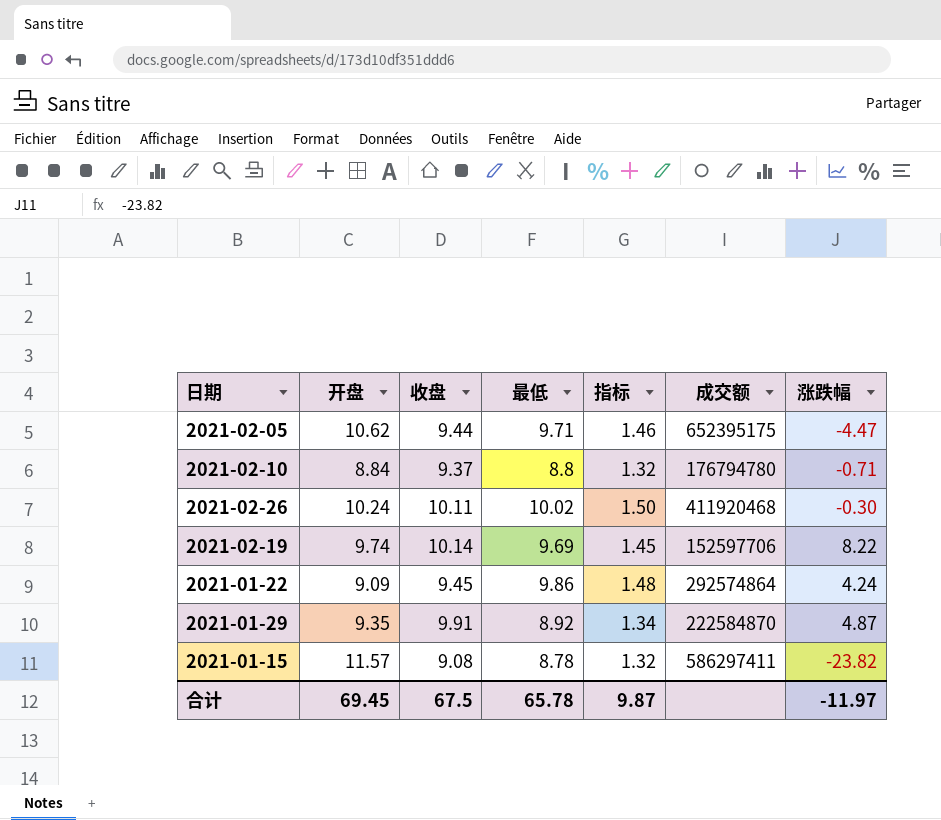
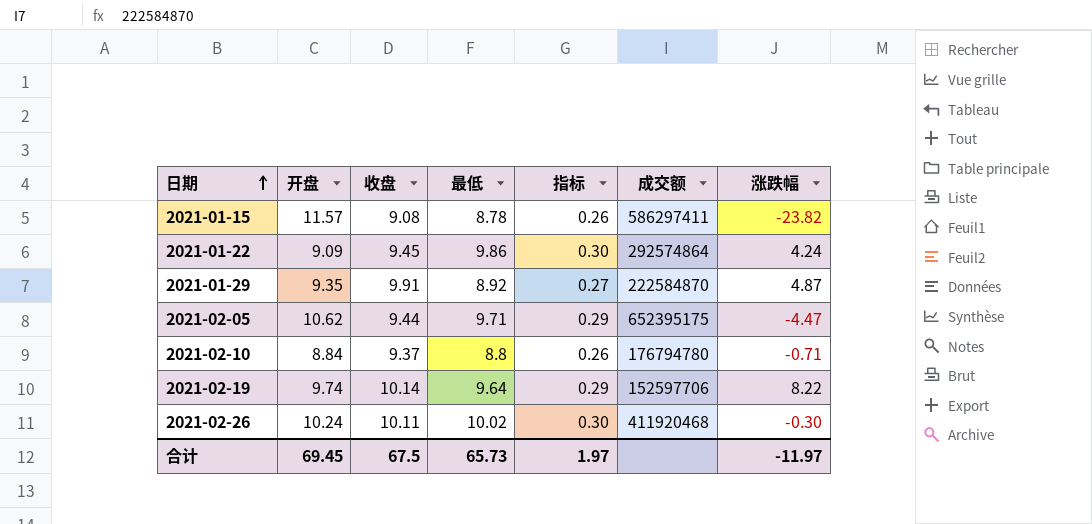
row order: none -> 日期 ascending
column 指标 | formula: [最低] * 0.15 -> [最低] * 0.03
2021-02-19 | 最低: 9.69 -> 9.64
合计 | 最低: 65.78 -> 65.73
合计 | 指标: 9.87 -> 1.97

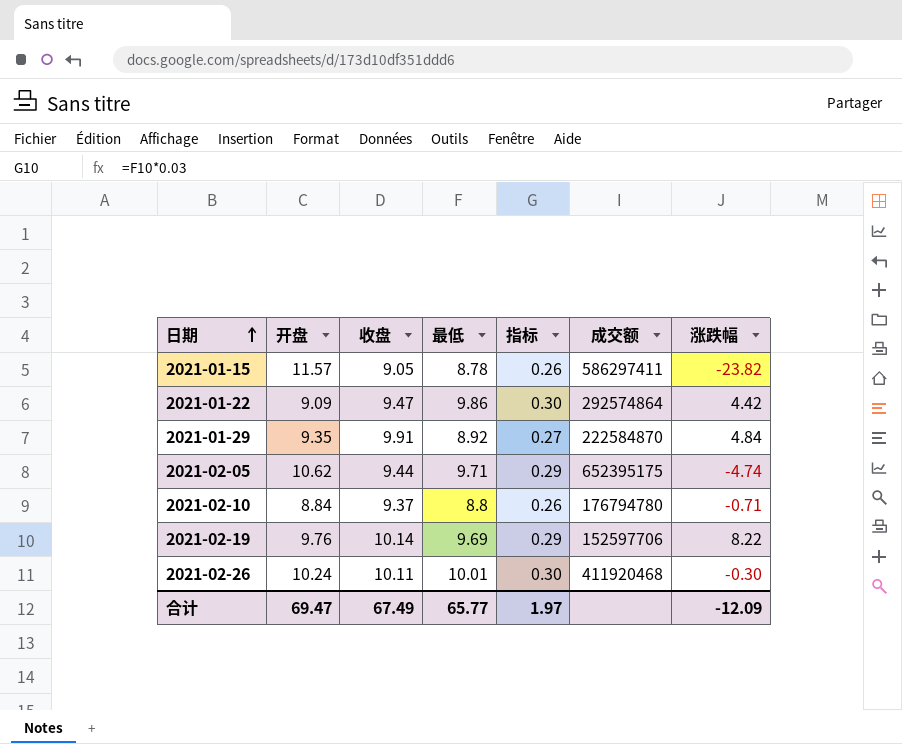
2021-01-15 | 收盘: 9.08 -> 9.05
2021-01-22 | 收盘: 9.45 -> 9.47
2021-01-22 | 涨跌幅: 4.24 -> 4.42
2021-01-29 | 涨跌幅: 4.87 -> 4.84
2021-02-05 | 涨跌幅: -4.47 -> -4.74
2021-02-19 | 开盘: 9.74 -> 9.76
2021-02-19 | 最低: 9.64 -> 9.69
2021-02-26 | 最低: 10.02 -> 10.01
合计 | 开盘: 69.45 -> 69.47
合计 | 收盘: 67.5 -> 67.49
合计 | 最低: 65.73 -> 65.77
合计 | 涨跌幅: -11.97 -> -12.09

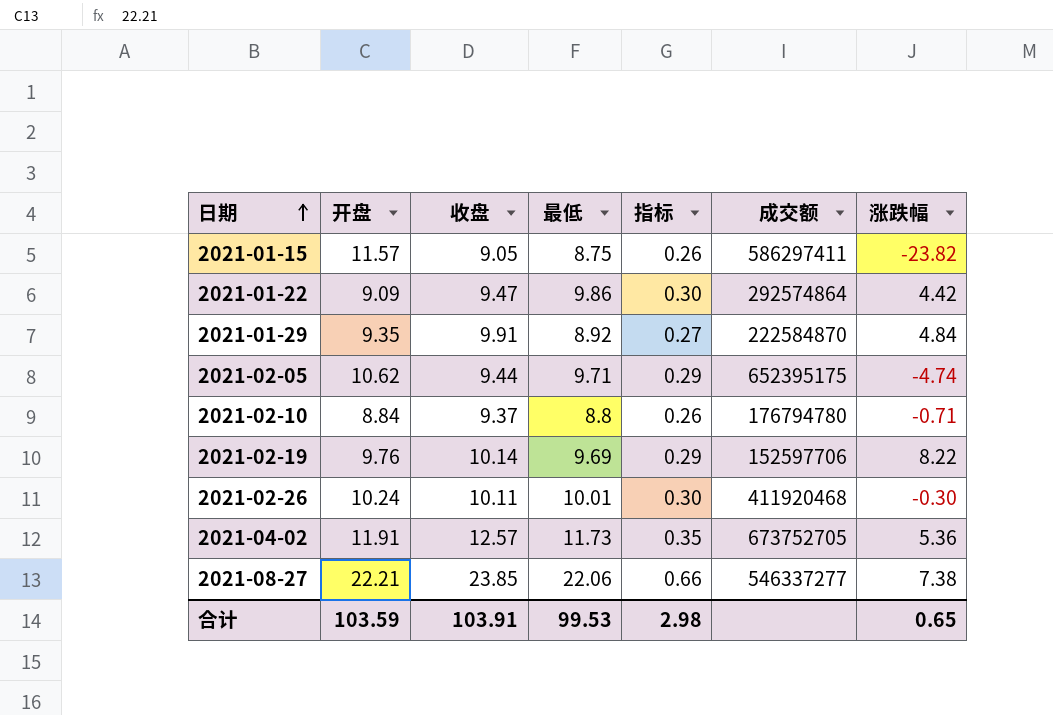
2021-01-15 | 最低: 8.78 -> 8.75
row 2021-04-02: none -> 11.91 | 12.57 | 11.73 | 0.35 | 673752705 | 5.36
row 2021-08-27: none -> 22.21 | 23.85 | 22.06 | 0.66 | 546337277 | 7.38
合计 | 开盘: 69.47 -> 103.59
合计 | 收盘: 67.49 -> 103.91
合计 | 最低: 65.77 -> 99.53
合计 | 指标: 1.97 -> 2.98
合计 | 涨跌幅: -12.09 -> 0.65

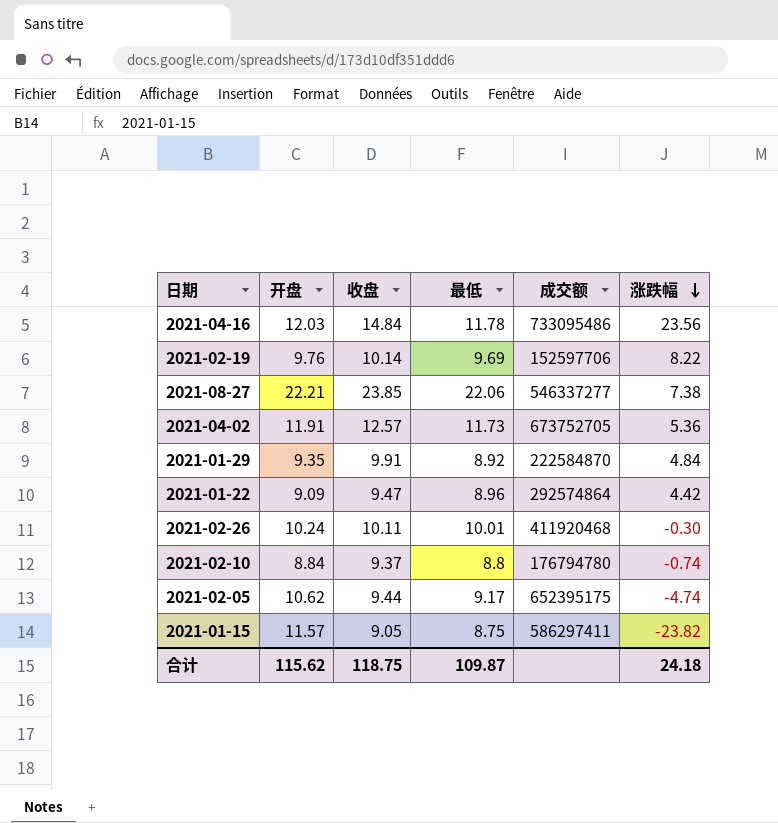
row order: 日期 ascending -> 涨跌幅 descending
column 指标 | formula: [最低] * 0.03 -> none
row 2021-04-16: none -> 12.03 | 14.84 | 11.78 | 733095486 | 23.56
2021-01-22 | 最低: 9.86 -> 8.96
2021-02-10 | 涨跌幅: -0.71 -> -0.74
2021-02-05 | 最低: 9.71 -> 9.17
合计 | 开盘: 103.59 -> 115.62
合计 | 收盘: 103.91 -> 118.75
合计 | 最低: 99.53 -> 109.87
合计 | 涨跌幅: 0.65 -> 24.18

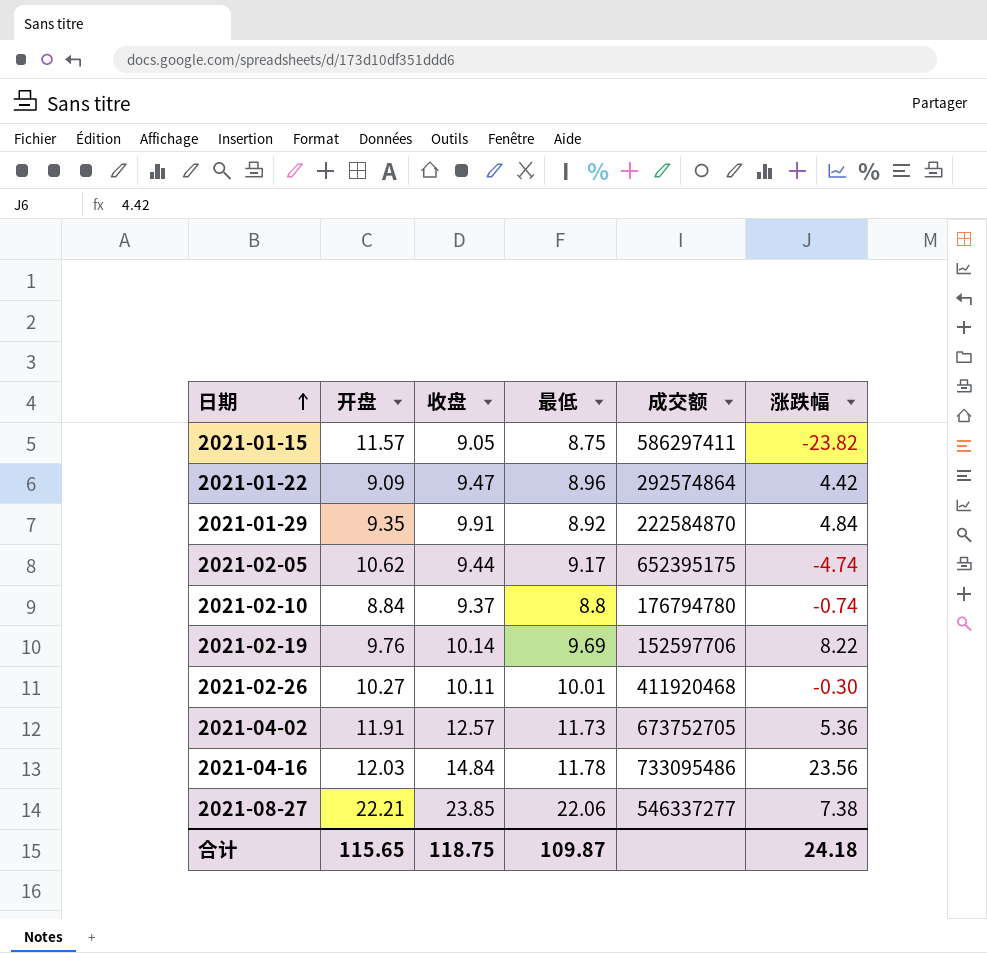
row order: 涨跌幅 descending -> 日期 ascending
2021-02-26 | 开盘: 10.24 -> 10.27
合计 | 开盘: 115.62 -> 115.65

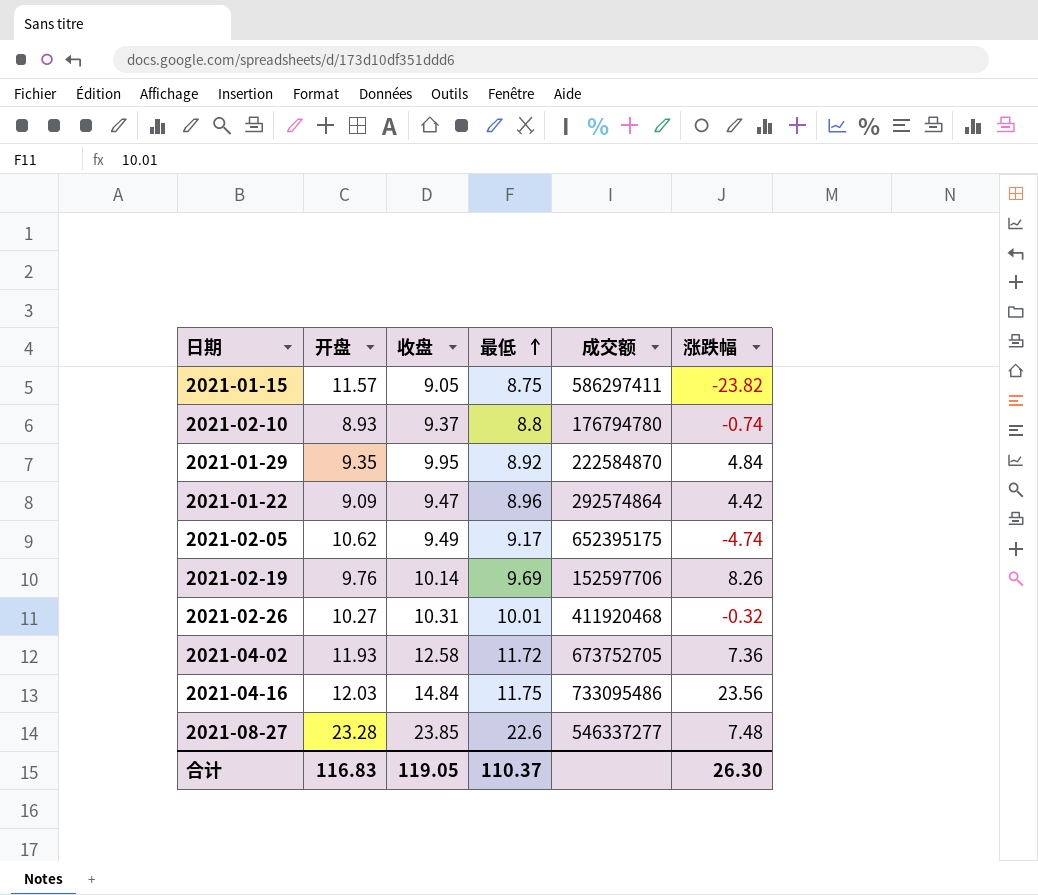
row order: 日期 ascending -> 最低 ascending
2021-02-10 | 开盘: 8.84 -> 8.93
2021-01-29 | 收盘: 9.91 -> 9.95
2021-02-05 | 收盘: 9.44 -> 9.49
2021-02-19 | 涨跌幅: 8.22 -> 8.26
2021-02-26 | 收盘: 10.11 -> 10.31
2021-02-26 | 涨跌幅: -0.30 -> -0.32
2021-04-02 | 开盘: 11.91 -> 11.93
2021-04-02 | 收盘: 12.57 -> 12.58
2021-04-02 | 最低: 11.73 -> 11.72
2021-04-02 | 涨跌幅: 5.36 -> 7.36
2021-04-16 | 最低: 11.78 -> 11.75
2021-08-27 | 开盘: 22.21 -> 23.28
2021-08-27 | 最低: 22.06 -> 22.6
2021-08-27 | 涨跌幅: 7.38 -> 7.48
合计 | 开盘: 115.65 -> 116.83
合计 | 收盘: 118.75 -> 119.05
合计 | 最低: 109.87 -> 110.37
合计 | 涨跌幅: 24.18 -> 26.30

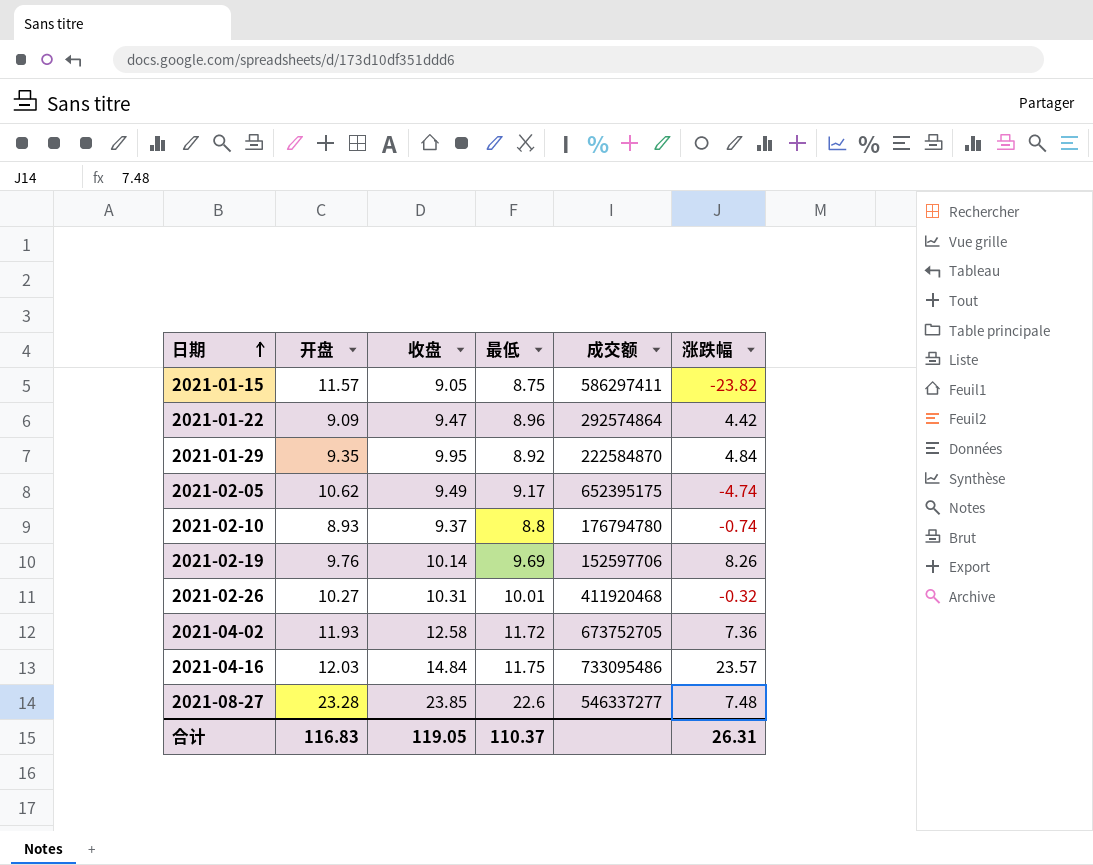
row order: 最低 ascending -> 日期 ascending
2021-04-16 | 涨跌幅: 23.56 -> 23.57
合计 | 涨跌幅: 26.30 -> 26.31

